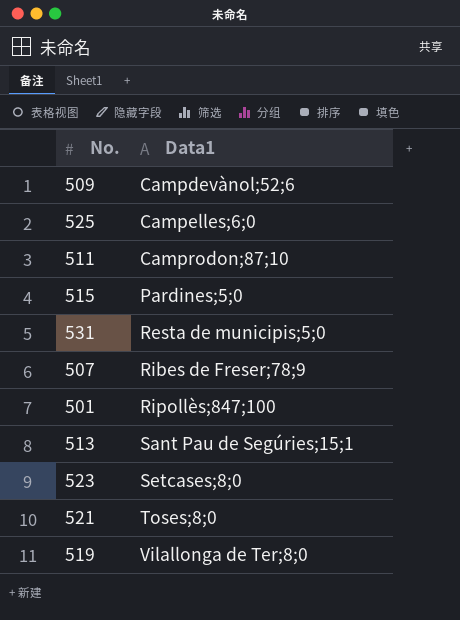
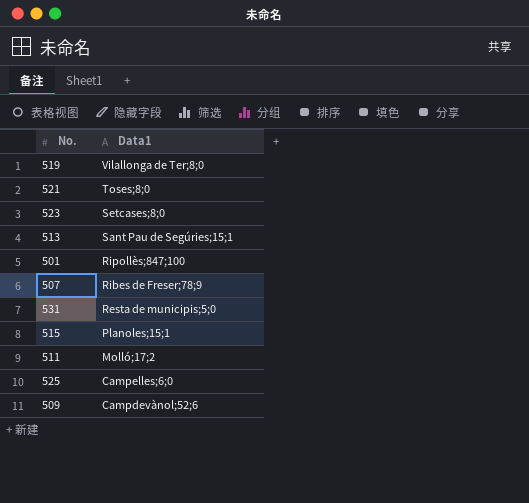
row order: Data1 ascending -> Data1 descending
515 | Data1: Pardines;5;0 -> Planoles;15;1
511 | Data1: Camprodon;87;10 -> Molló;17;2

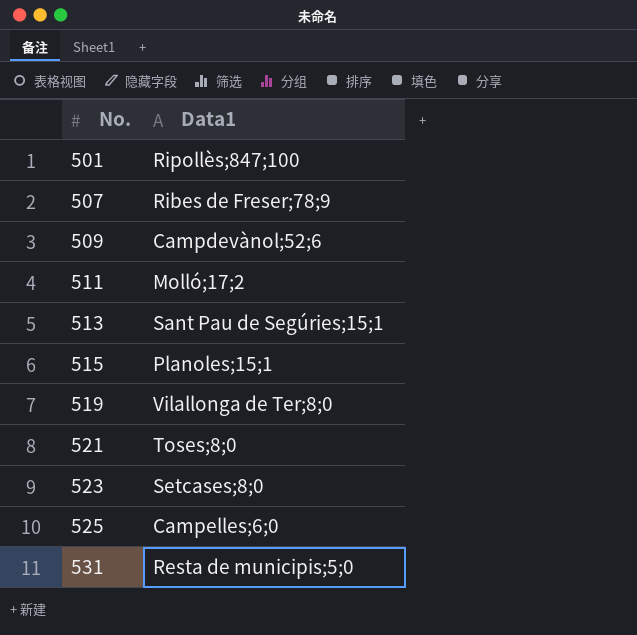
row order: Data1 descending -> No. ascending

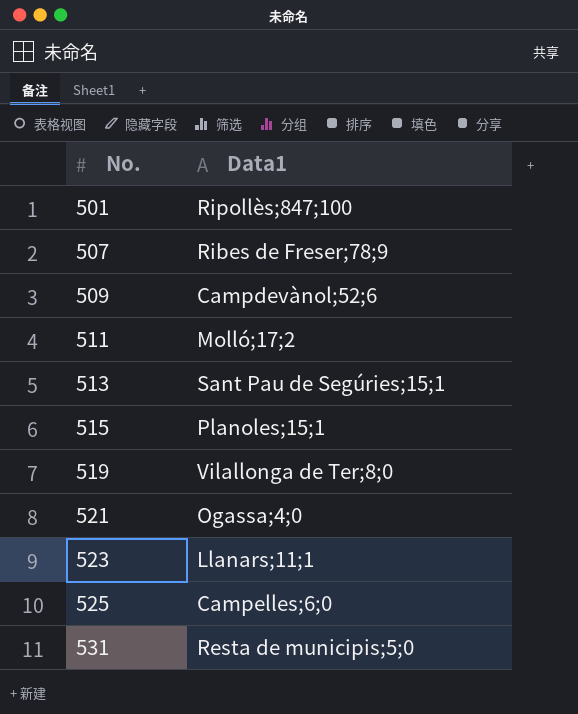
521 | Data1: Toses;8;0 -> Ogassa;4;0
523 | Data1: Setcases;8;0 -> Llanars;11;1

